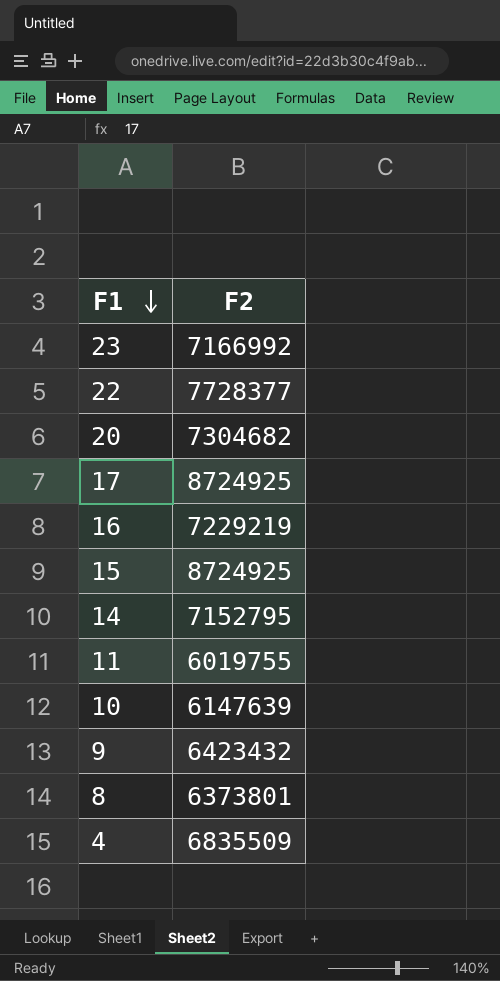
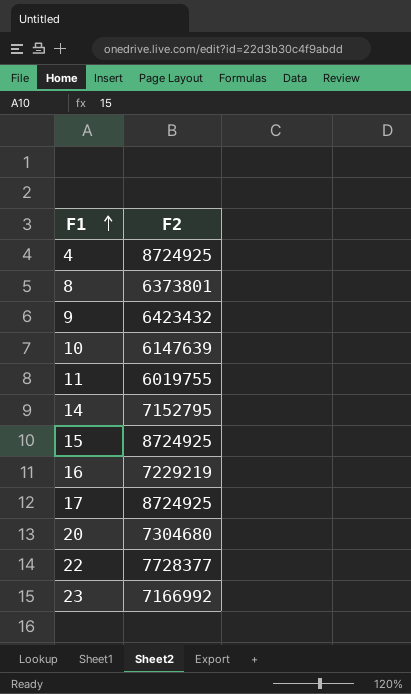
row order: F1 descending -> F1 ascending
4 | F2: 6835509 -> 8724925
20 | F2: 7304682 -> 7304680

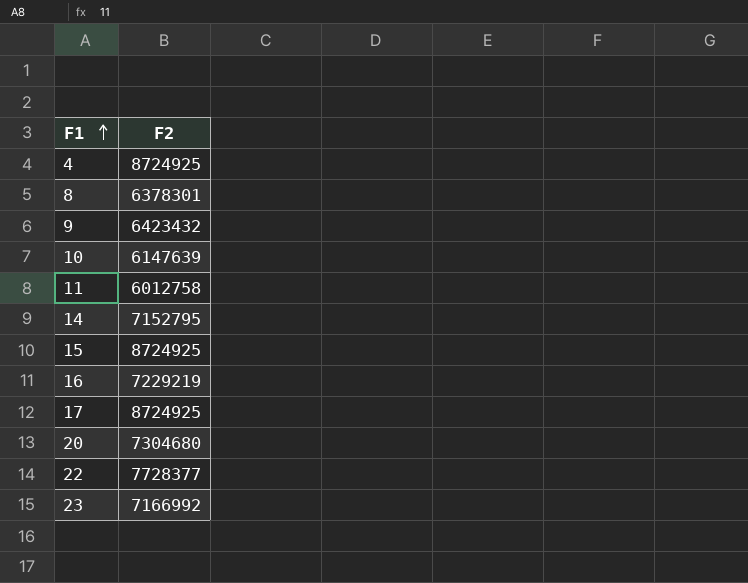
8 | F2: 6373801 -> 6378301
11 | F2: 6019755 -> 6012758

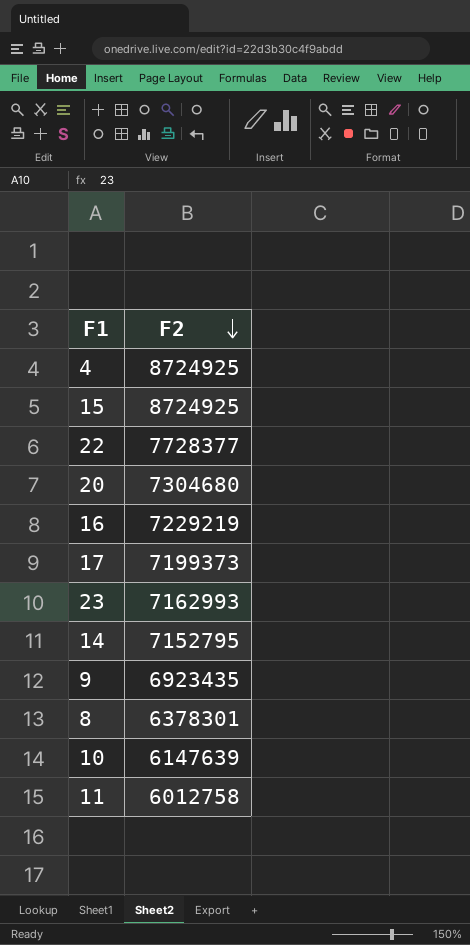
row order: F1 ascending -> F2 descending
17 | F2: 8724925 -> 7199373
23 | F2: 7166992 -> 7162993
9 | F2: 6423432 -> 6923435

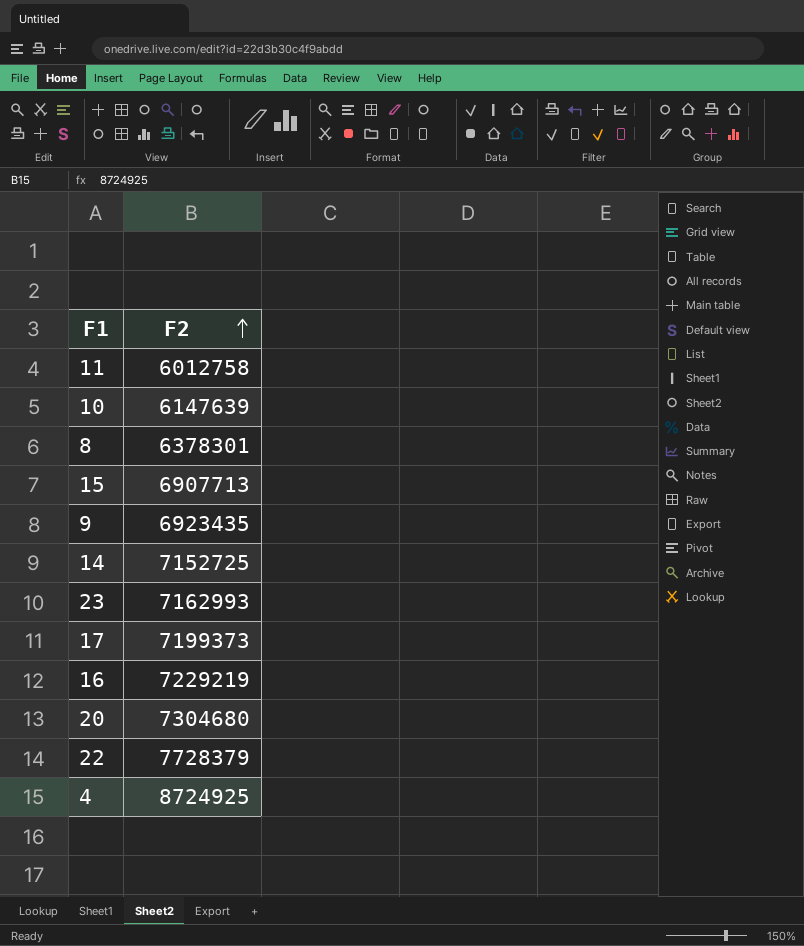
row order: F2 descending -> F2 ascending
15 | F2: 8724925 -> 6907713
14 | F2: 7152795 -> 7152725
22 | F2: 7728377 -> 7728379

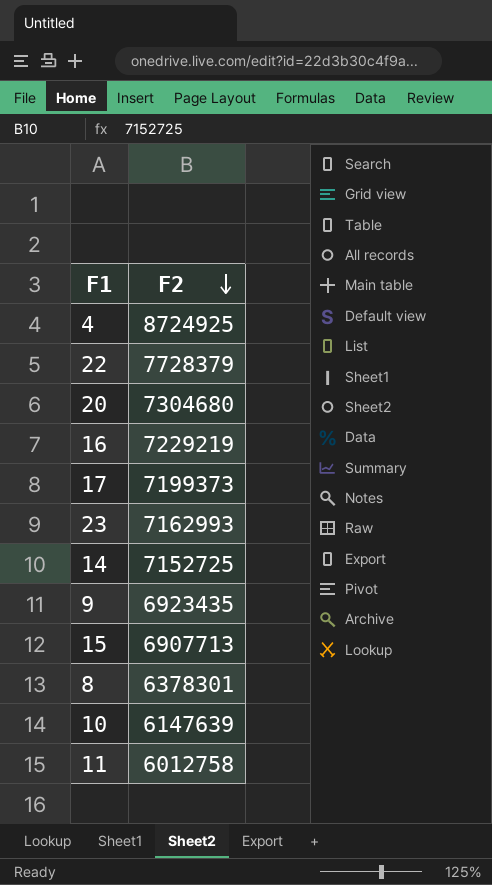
row order: F2 ascending -> F2 descending

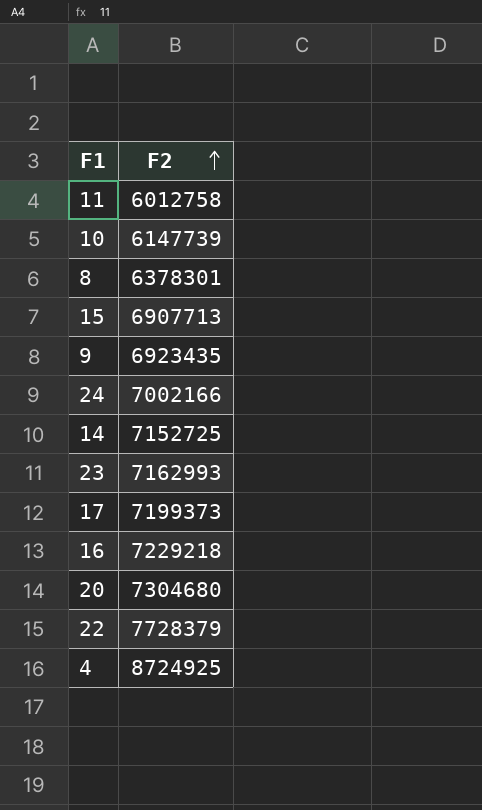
row order: F2 descending -> F2 ascending
10 | F2: 6147639 -> 6147739
row 24: none -> 7002166
16 | F2: 7229219 -> 7229218

